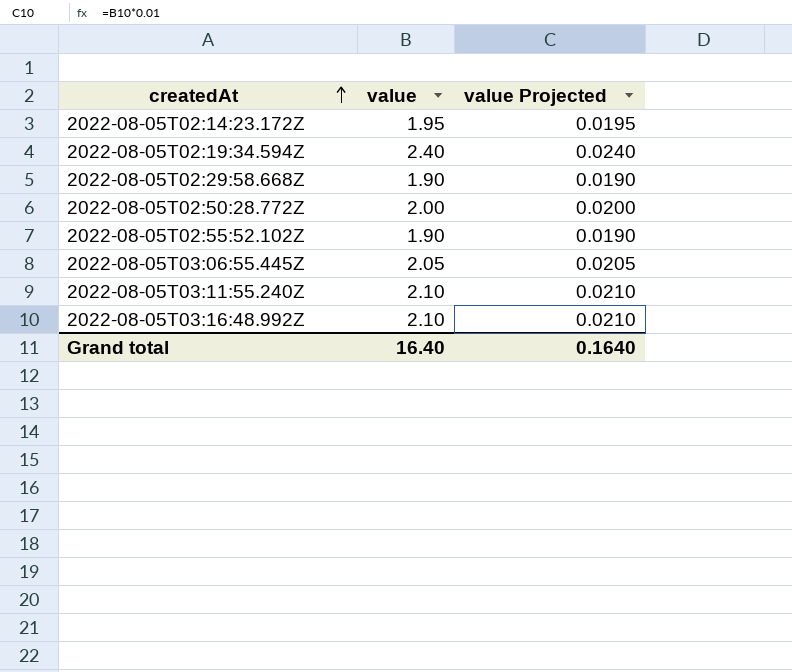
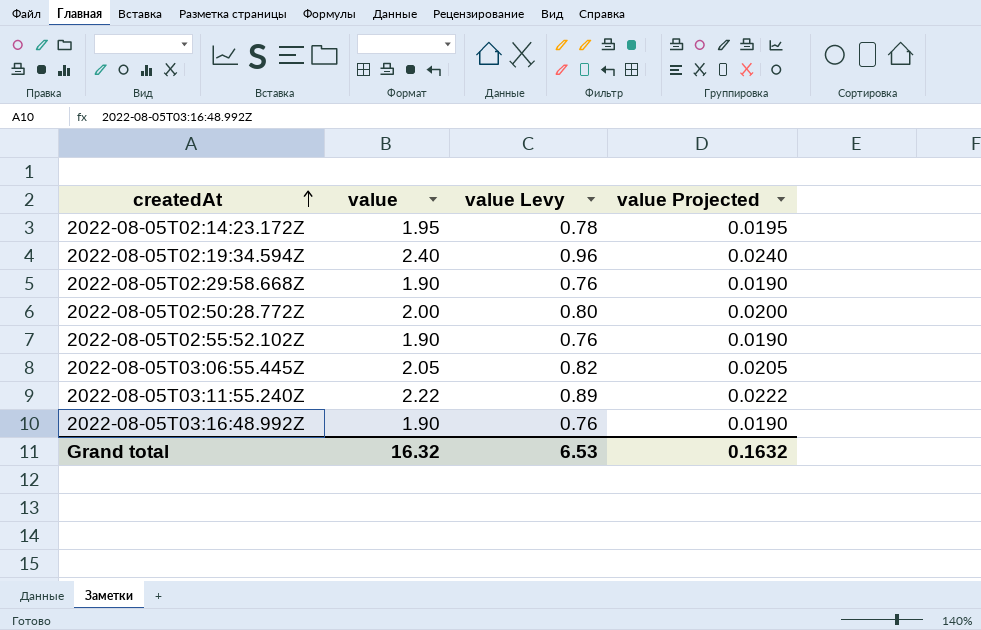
column value Levy | formula: none -> [value] * 0.4
2022-08-05T03:11:55.240Z | value: 2.10 -> 2.22
2022-08-05T03:11:55.240Z | value Projected: 0.0210 -> 0.0222
2022-08-05T03:16:48.992Z | value: 2.10 -> 1.90
2022-08-05T03:16:48.992Z | value Projected: 0.0210 -> 0.0190
Grand total | value: 16.40 -> 16.32
Grand total | value Projected: 0.1640 -> 0.1632

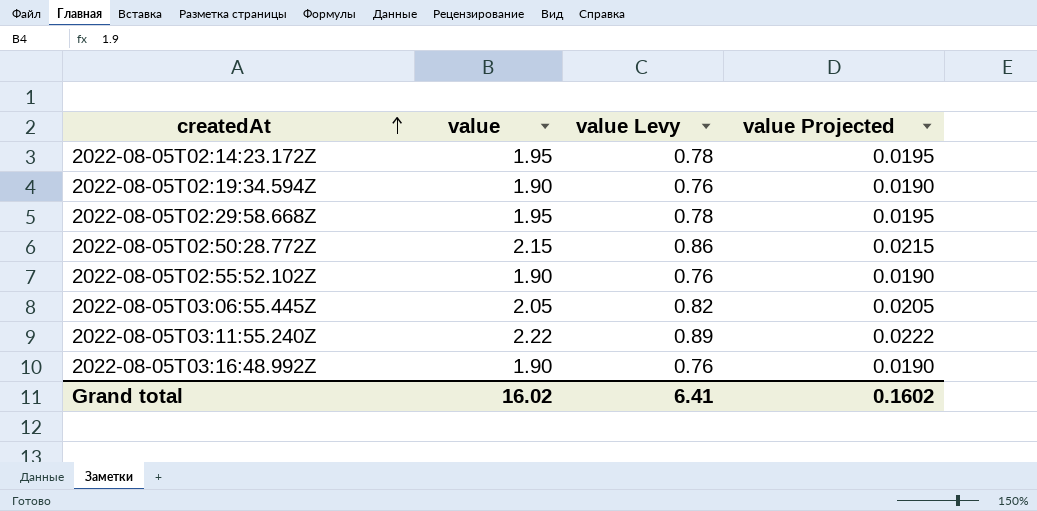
2022-08-05T02:19:34.594Z | value: 2.40 -> 1.90
2022-08-05T02:19:34.594Z | value Levy: 0.96 -> 0.76
2022-08-05T02:19:34.594Z | value Projected: 0.0240 -> 0.0190
2022-08-05T02:29:58.668Z | value: 1.90 -> 1.95
2022-08-05T02:29:58.668Z | value Levy: 0.76 -> 0.78
2022-08-05T02:29:58.668Z | value Projected: 0.0190 -> 0.0195
2022-08-05T02:50:28.772Z | value: 2.00 -> 2.15
2022-08-05T02:50:28.772Z | value Levy: 0.80 -> 0.86
2022-08-05T02:50:28.772Z | value Projected: 0.0200 -> 0.0215
Grand total | value: 16.32 -> 16.02
Grand total | value Levy: 6.53 -> 6.41
Grand total | value Projected: 0.1632 -> 0.1602

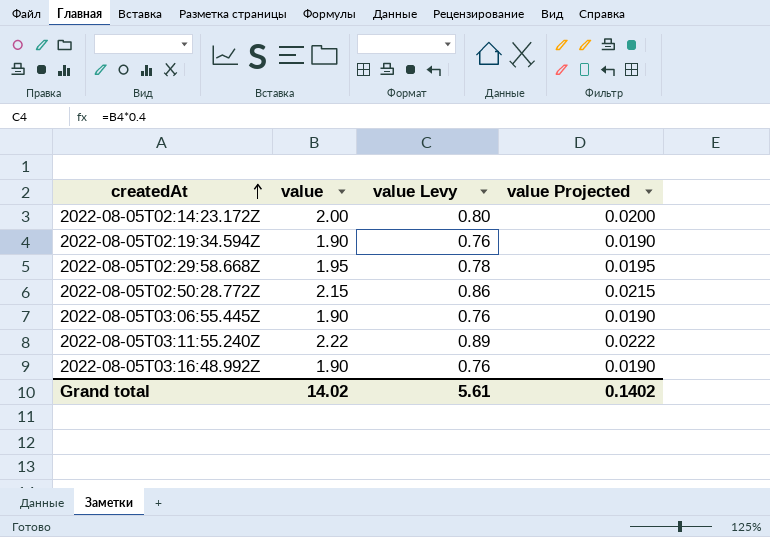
row 2022-08-05T02:55:52.102Z: 1.90 | 0.76 | 0.0190 -> none
2022-08-05T02:14:23.172Z | value: 1.95 -> 2.00
2022-08-05T02:14:23.172Z | value Levy: 0.78 -> 0.80
2022-08-05T02:14:23.172Z | value Projected: 0.0195 -> 0.0200
2022-08-05T03:06:55.445Z | value: 2.05 -> 1.90
2022-08-05T03:06:55.445Z | value Levy: 0.82 -> 0.76
2022-08-05T03:06:55.445Z | value Projected: 0.0205 -> 0.0190
Grand total | value: 16.02 -> 14.02
Grand total | value Levy: 6.41 -> 5.61
Grand total | value Projected: 0.1602 -> 0.1402

